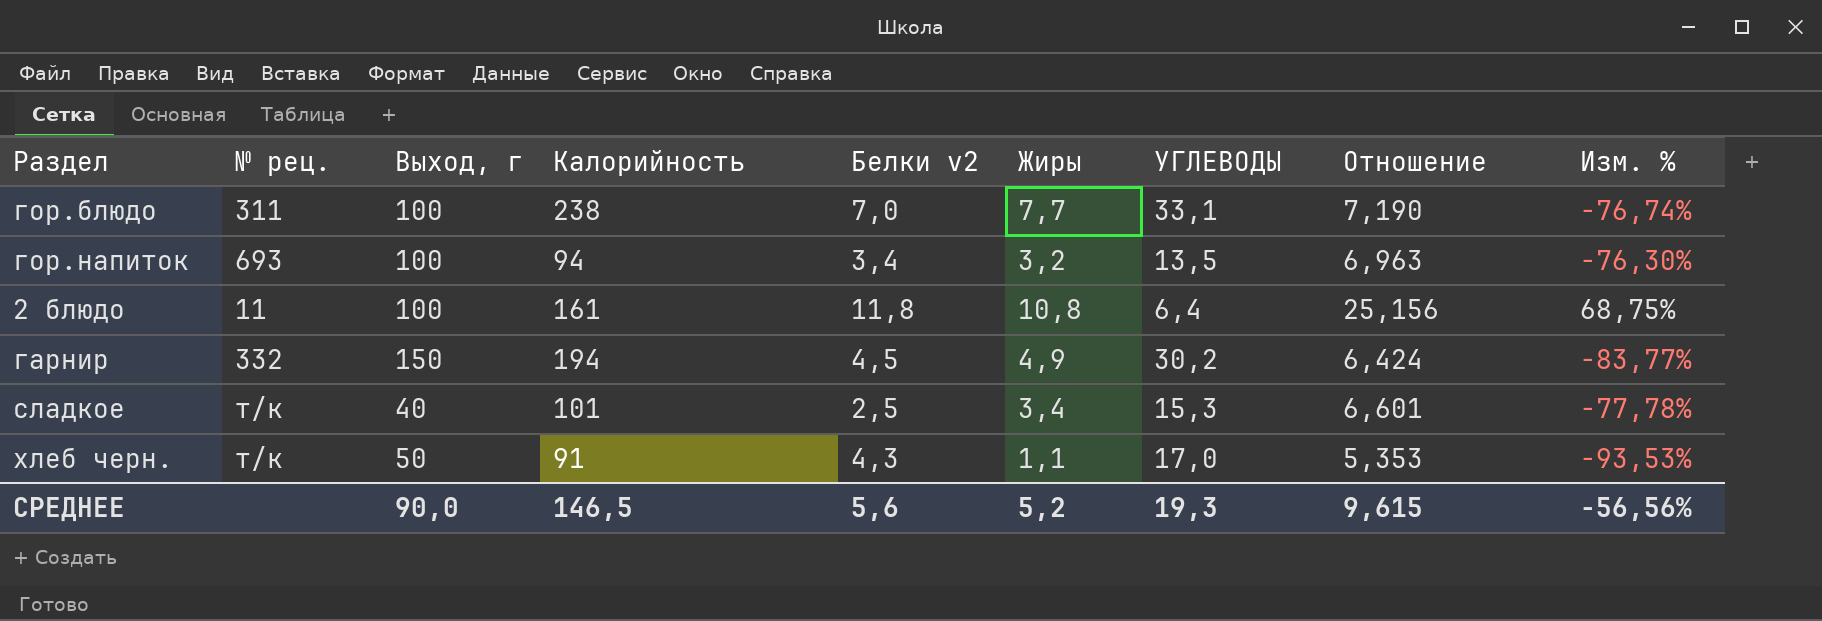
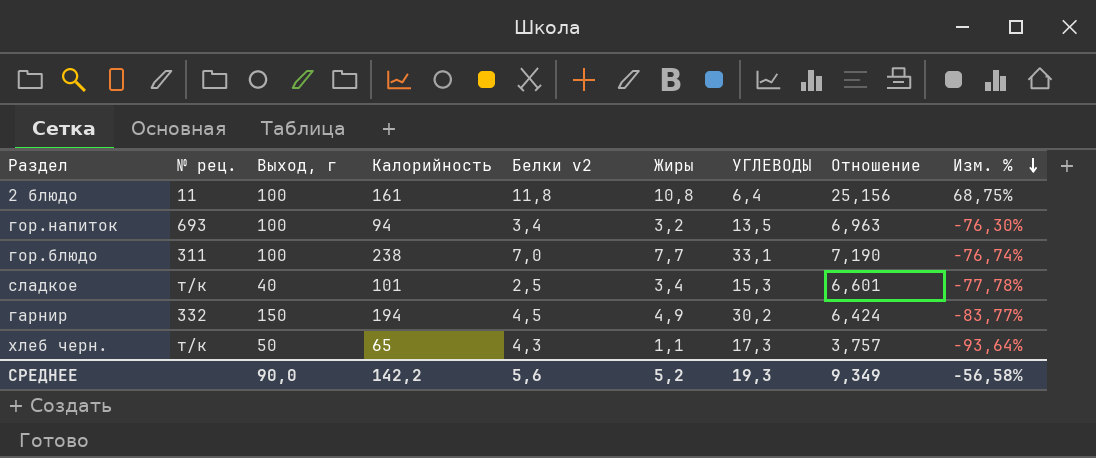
row order: none -> Изм. % descending
хлеб черн. | Калорийность: 91 -> 65
хлеб черн. | УГЛЕВОДЫ: 17,0 -> 17,3
хлеб черн. | Отношение: 5,353 -> 3,757
хлеб черн. | Изм. %: -93,53% -> -93,64%
СРЕДНЕЕ | Калорийность: 146,5 -> 142,2
СРЕДНЕЕ | Отношение: 9,615 -> 9,349
СРЕДНЕЕ | Изм. %: -56,56% -> -56,58%

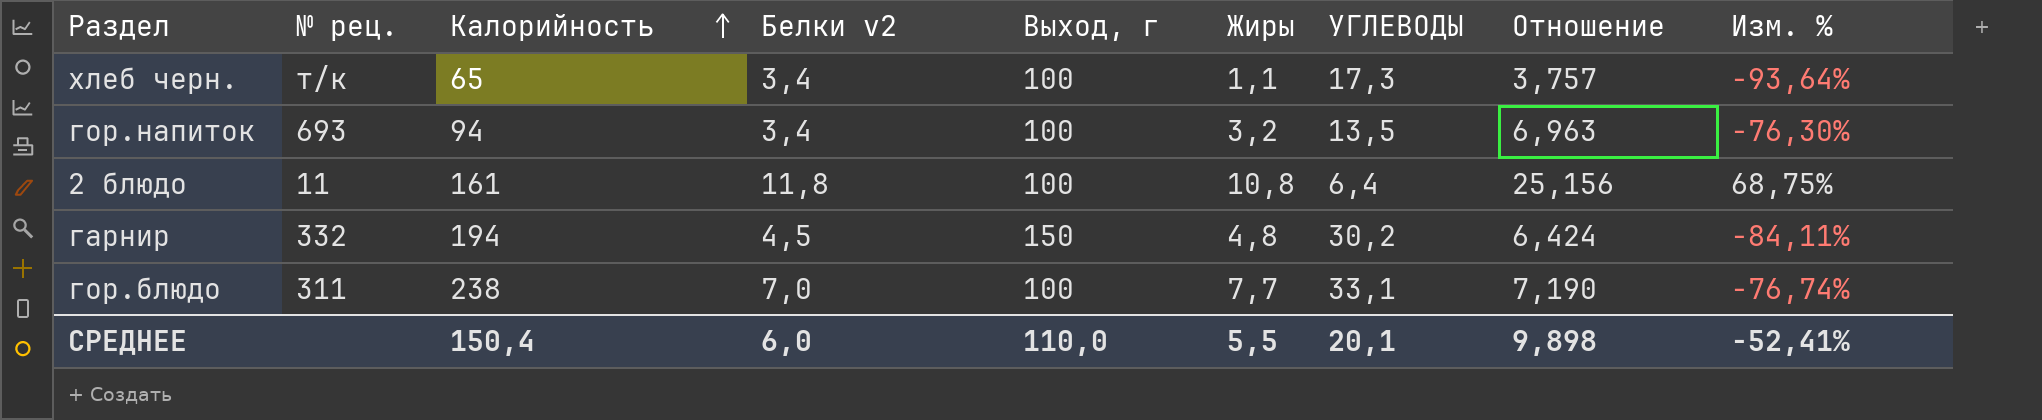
row order: Изм. % descending -> Калорийность ascending
column Выход, г | position: 3 -> 5
row сладкое: т/к | 40 | 101 | 2,5 | 3,4 | 15,3 | 6,601 | -77,78% -> none
хлеб черн. | Белки v2: 4,3 -> 3,4
хлеб черн. | Выход, г: 50 -> 100
гарнир | Жиры: 4,9 -> 4,8
гарнир | Изм. %: -83,77% -> -84,11%
СРЕДНЕЕ | Калорийность: 142,2 -> 150,4
СРЕДНЕЕ | Белки v2: 5,6 -> 6,0
СРЕДНЕЕ | Выход, г: 90,0 -> 110,0
СРЕДНЕЕ | Жиры: 5,2 -> 5,5
СРЕДНЕЕ | УГЛЕВОДЫ: 19,3 -> 20,1
СРЕДНЕЕ | Отношение: 9,349 -> 9,898
СРЕДНЕЕ | Изм. %: -56,58% -> -52,41%

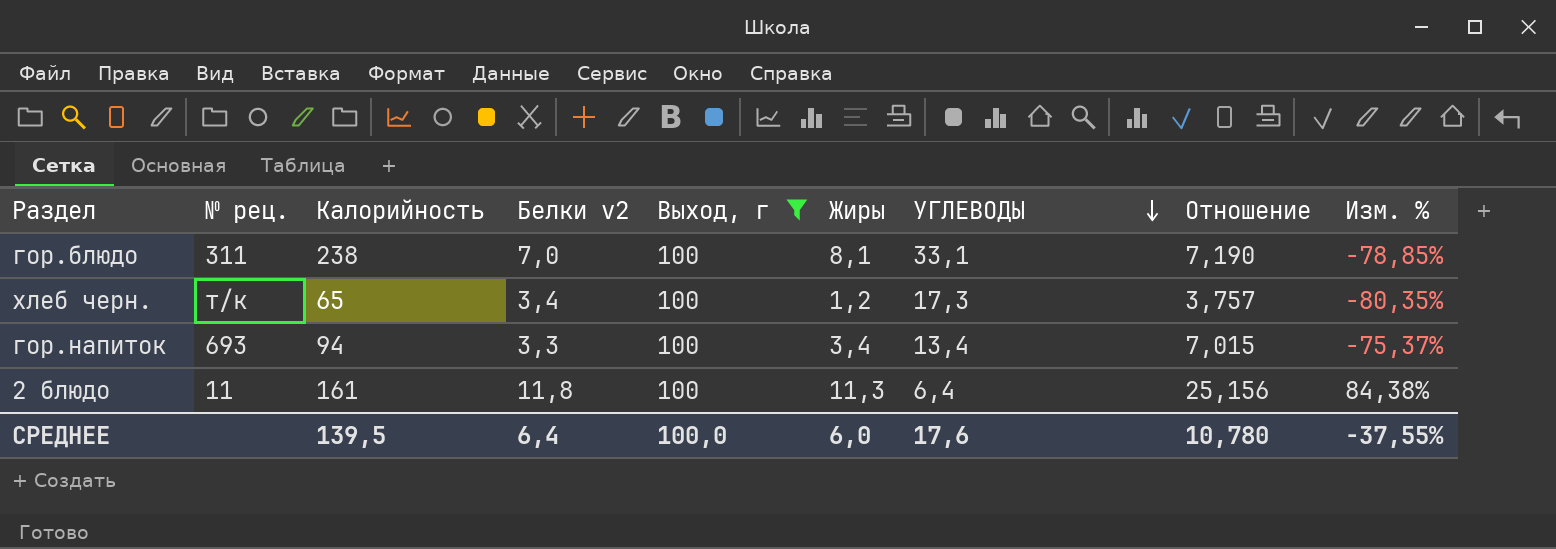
filter: none -> Выход, г = 100
row order: Калорийность ascending -> УГЛЕВОДЫ descending
column Изм. % | formula: ([Жиры] - [УГЛЕВОДЫ]) / [УГЛЕВОДЫ] -> ([Белки v2] - [УГЛЕВОДЫ]) / [УГЛЕВОДЫ]
гор.блюдо | Жиры: 7,7 -> 8,1
хлеб черн. | Жиры: 1,1 -> 1,2
гор.напиток | Белки v2: 3,4 -> 3,3
гор.напиток | Жиры: 3,2 -> 3,4
гор.напиток | УГЛЕВОДЫ: 13,5 -> 13,4
гор.напиток | Отношение: 6,963 -> 7,015
2 блюдо | Жиры: 10,8 -> 11,3
СРЕДНЕЕ | Калорийность: 150,4 -> 139,5
СРЕДНЕЕ | Белки v2: 6,0 -> 6,4
СРЕДНЕЕ | Выход, г: 110,0 -> 100,0
СРЕДНЕЕ | Жиры: 5,5 -> 6,0
СРЕДНЕЕ | УГЛЕВОДЫ: 20,1 -> 17,6
СРЕДНЕЕ | Отношение: 9,898 -> 10,780
СРЕДНЕЕ | Изм. %: -52,41% -> -37,55%

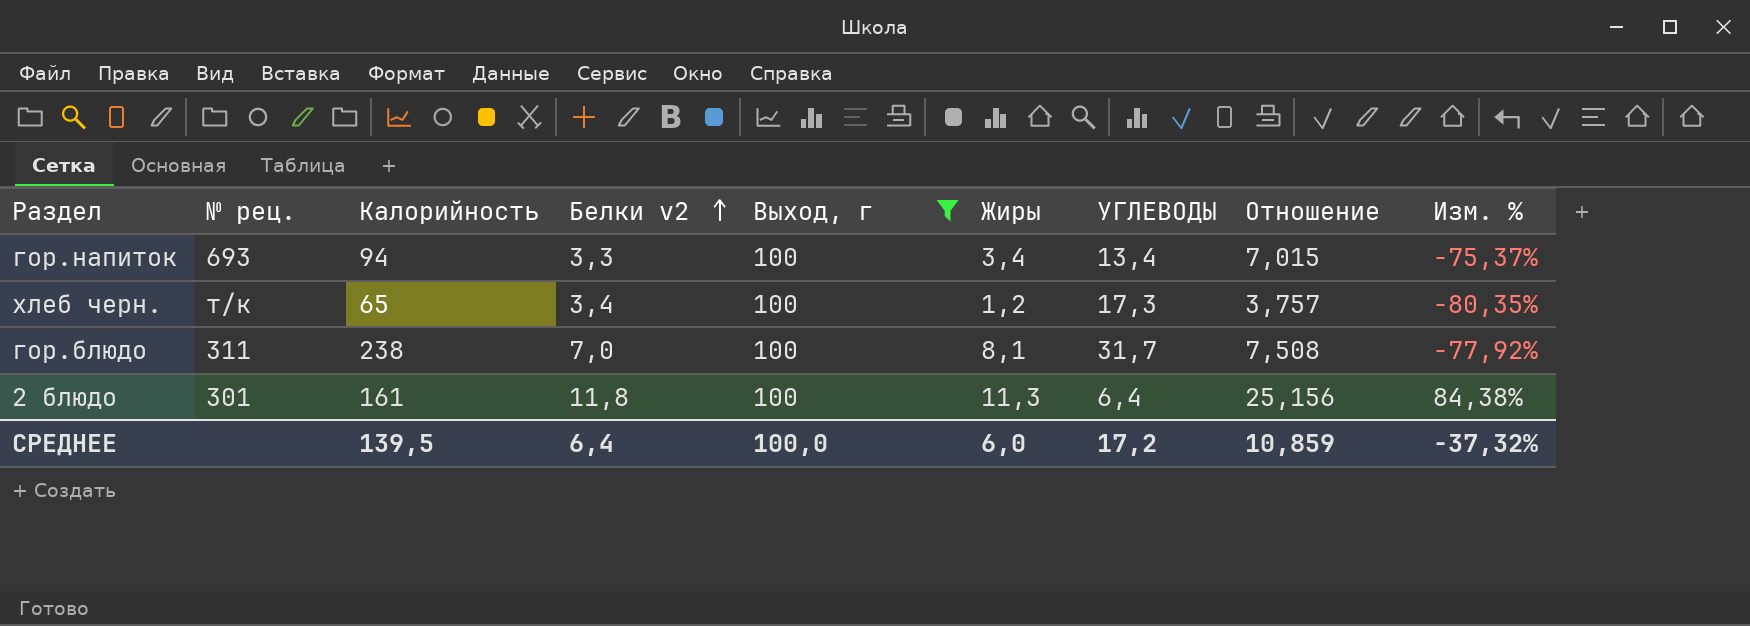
row order: УГЛЕВОДЫ descending -> Белки v2 ascending
гор.блюдо | УГЛЕВОДЫ: 33,1 -> 31,7
гор.блюдо | Отношение: 7,190 -> 7,508
гор.блюдо | Изм. %: -78,85% -> -77,92%
2 блюдо | № рец.: 11 -> 301
СРЕДНЕЕ | УГЛЕВОДЫ: 17,6 -> 17,2
СРЕДНЕЕ | Отношение: 10,780 -> 10,859
СРЕДНЕЕ | Изм. %: -37,55% -> -37,32%

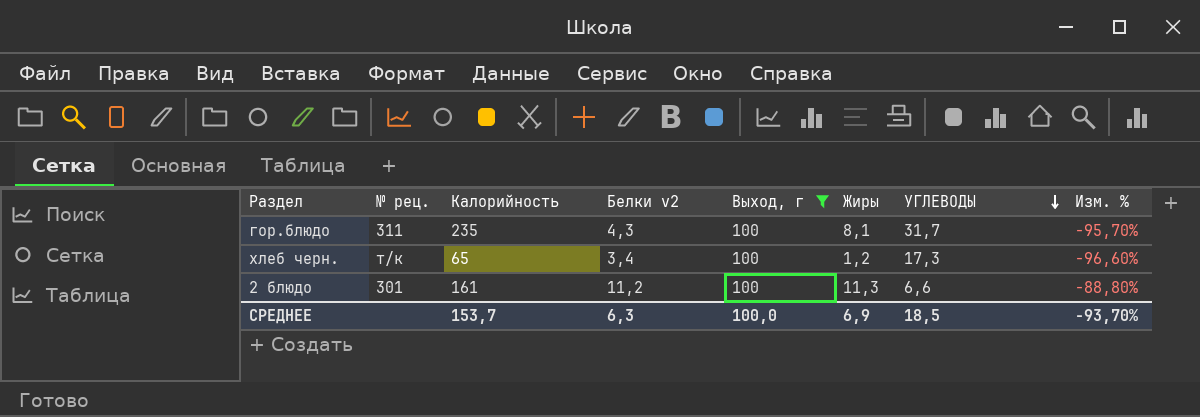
row order: Белки v2 ascending -> УГЛЕВОДЫ descending
column Отношение | formula: [Калорийность] / [УГЛЕВОДЫ] -> none
column Изм. % | formula: ([Белки v2] - [УГЛЕВОДЫ]) / [УГЛЕВОДЫ] -> ([Белки v2] - [Выход, г]) / [Выход, г]
row гор.напиток: 693 | 94 | 3,3 | 100 | 3,4 | 13,4 | 7,015 | -75,37% -> none
гор.блюдо | Калорийность: 238 -> 235
гор.блюдо | Белки v2: 7,0 -> 4,3
2 блюдо | Белки v2: 11,8 -> 11,2
2 блюдо | УГЛЕВОДЫ: 6,4 -> 6,6
СРЕДНЕЕ | Калорийность: 139,5 -> 153,7
СРЕДНЕЕ | Белки v2: 6,4 -> 6,3
СРЕДНЕЕ | Жиры: 6,0 -> 6,9
СРЕДНЕЕ | УГЛЕВОДЫ: 17,2 -> 18,5
СРЕДНЕЕ | Изм. %: -37,32% -> -93,70%

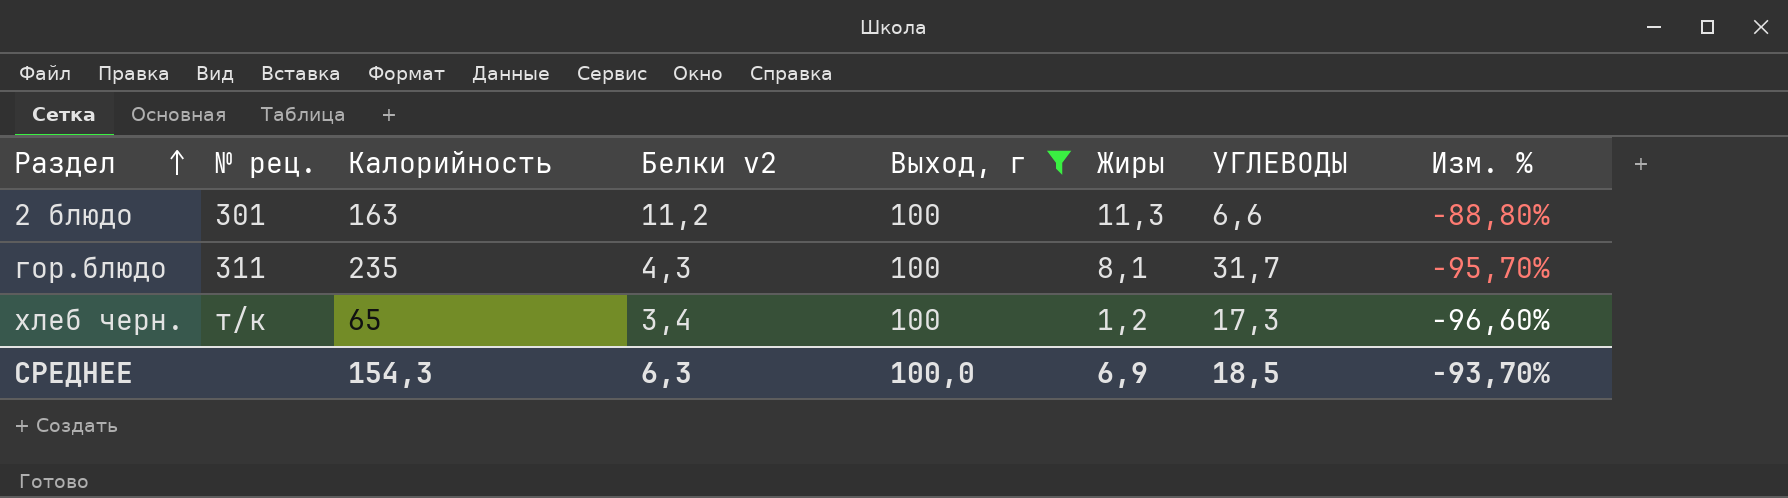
row order: УГЛЕВОДЫ descending -> Раздел ascending
2 блюдо | Калорийность: 161 -> 163
СРЕДНЕЕ | Калорийность: 153,7 -> 154,3

